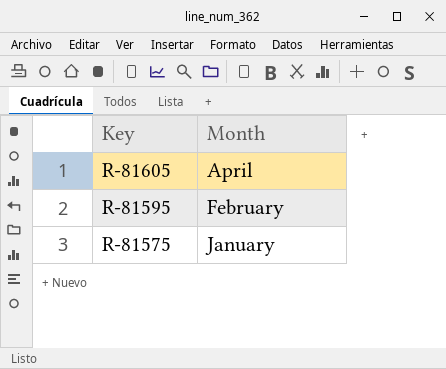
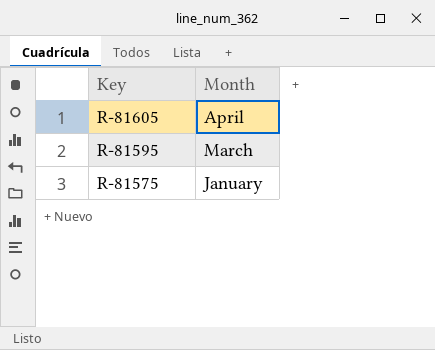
R-81595 | Month: February -> March

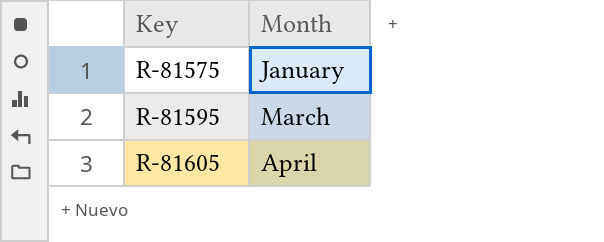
row order: Key descending -> Key ascending

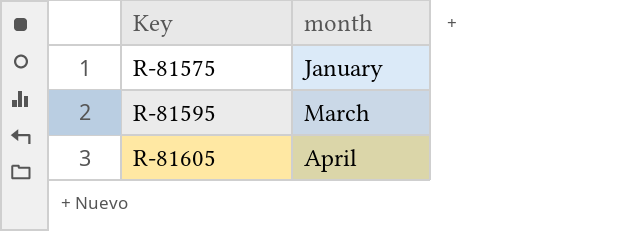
column name: Month -> month

